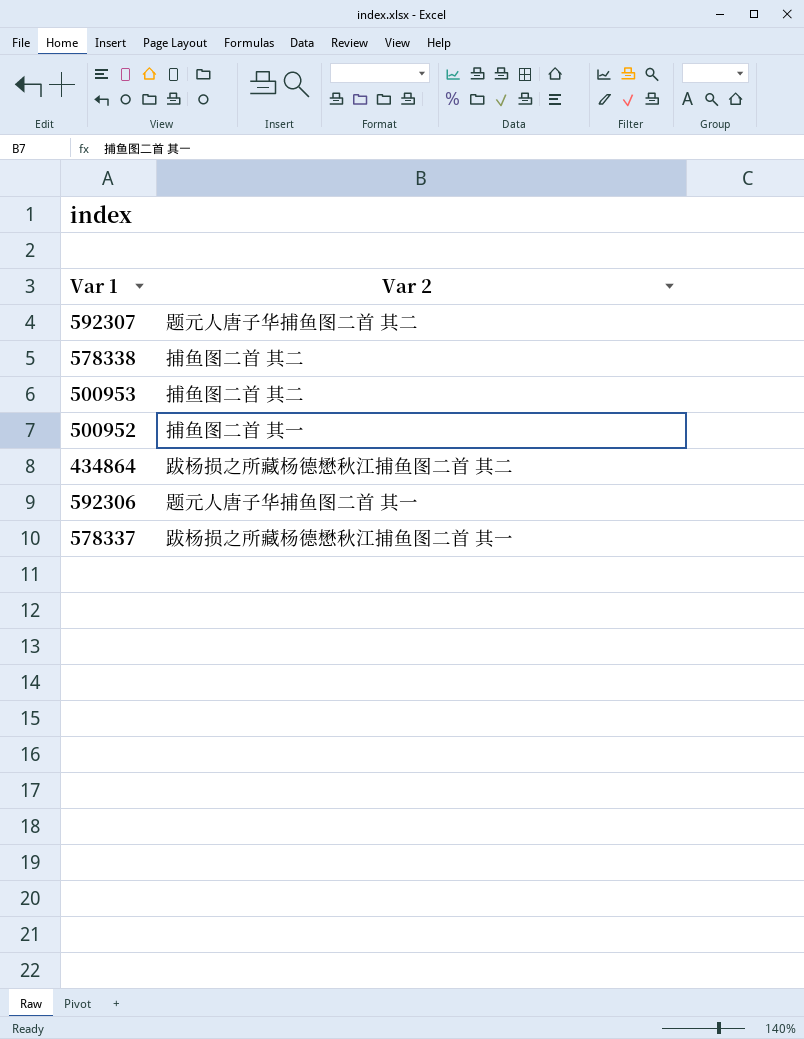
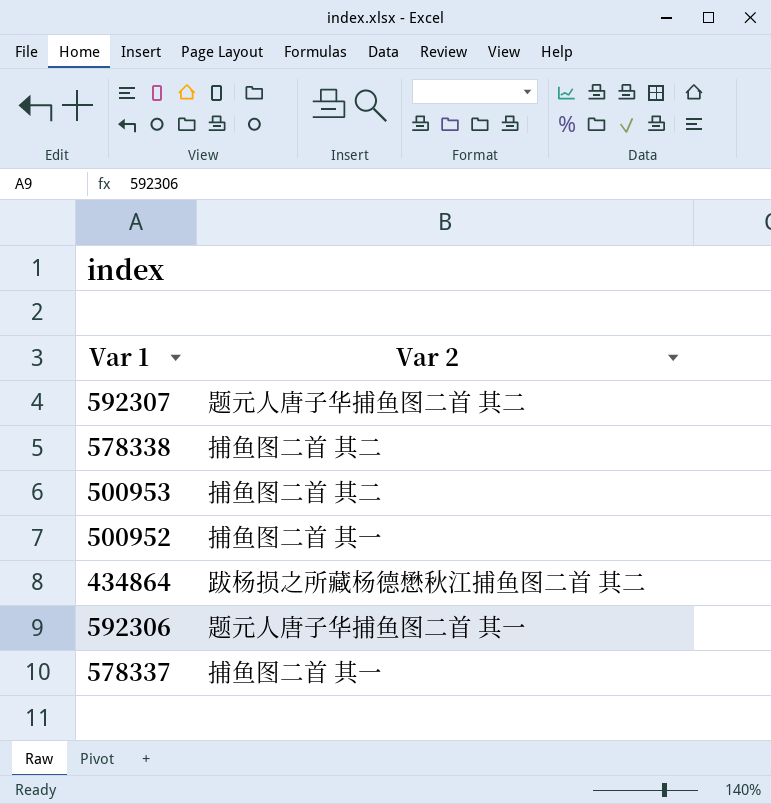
578337 | Var 2: 跋杨损之所藏杨德懋秋江捕鱼图二首 其一 -> 捕鱼图二首 其一

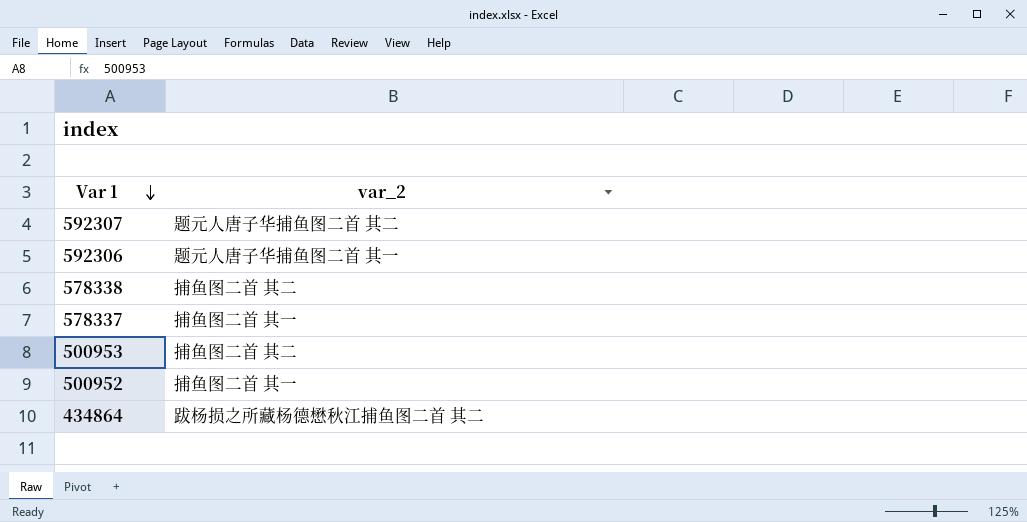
row order: none -> Var 1 descending
column name: Var 2 -> var_2

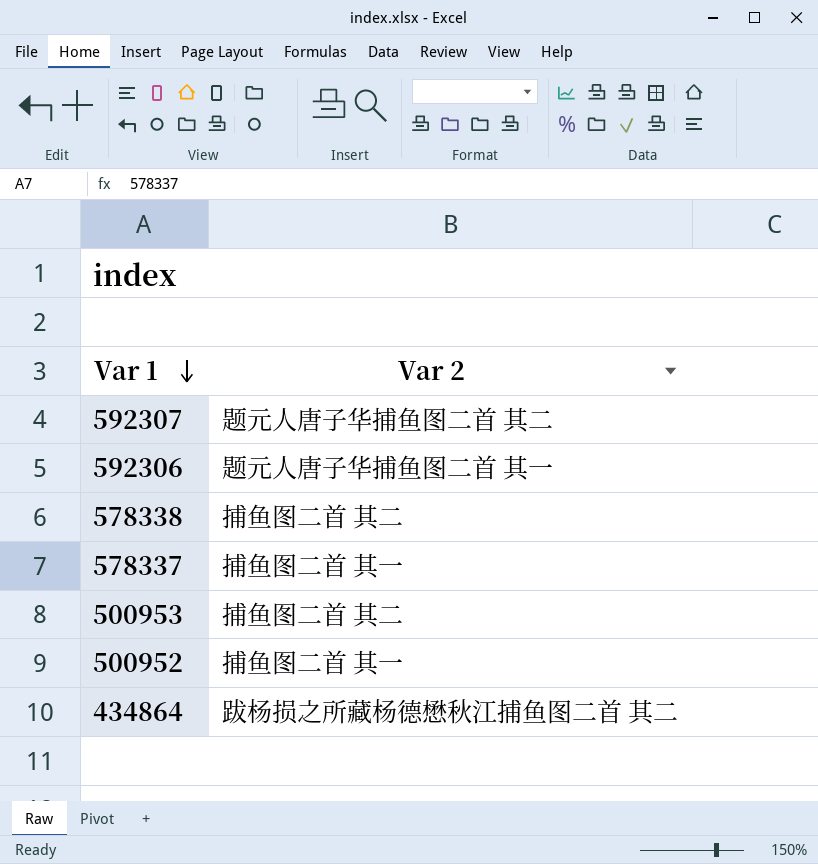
column name: var_2 -> Var 2

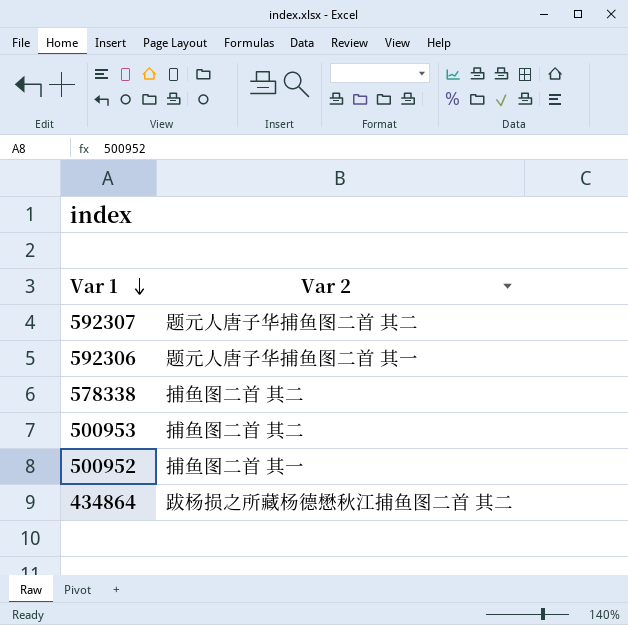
row 578337: 捕鱼图二首 其一 -> none

